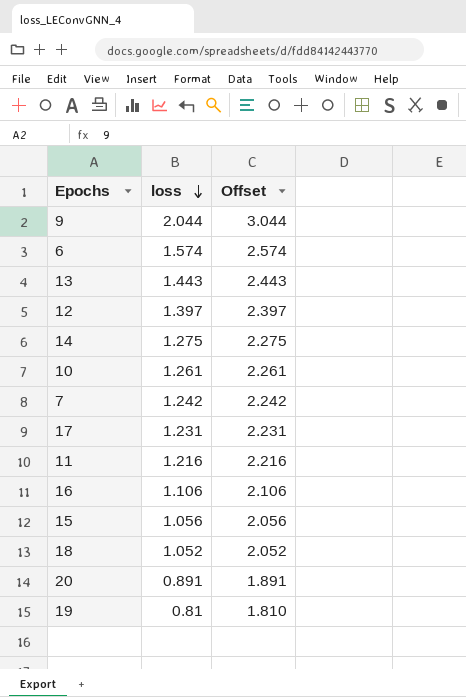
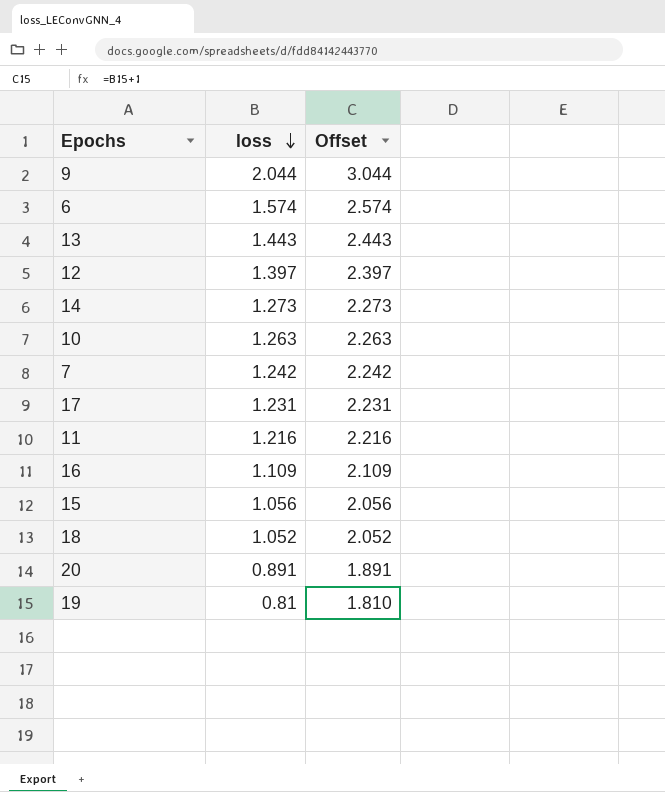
14 | loss: 1.275 -> 1.273
14 | Offset: 2.275 -> 2.273
10 | loss: 1.261 -> 1.263
10 | Offset: 2.261 -> 2.263
16 | loss: 1.106 -> 1.109
16 | Offset: 2.106 -> 2.109

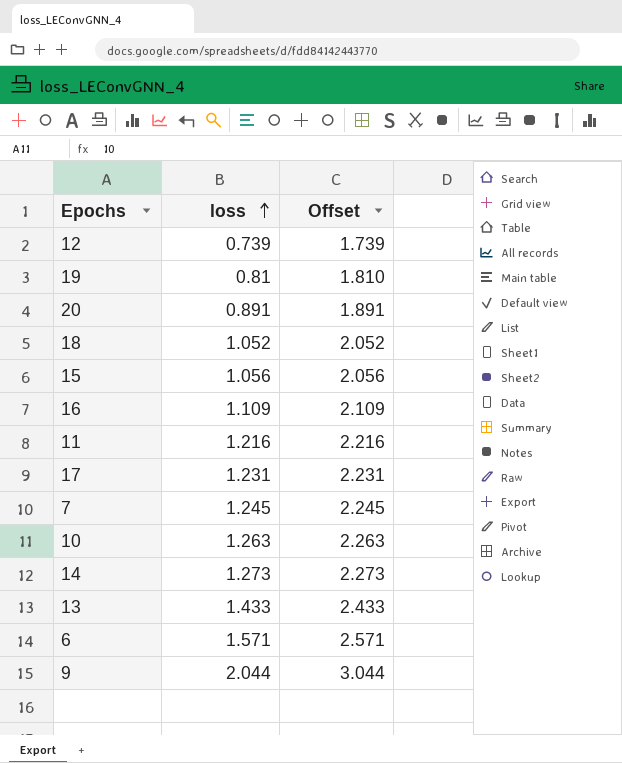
row order: loss descending -> loss ascending
12 | loss: 1.397 -> 0.739
12 | Offset: 2.397 -> 1.739
7 | loss: 1.242 -> 1.245
7 | Offset: 2.242 -> 2.245
13 | loss: 1.443 -> 1.433
13 | Offset: 2.443 -> 2.433
6 | loss: 1.574 -> 1.571
6 | Offset: 2.574 -> 2.571

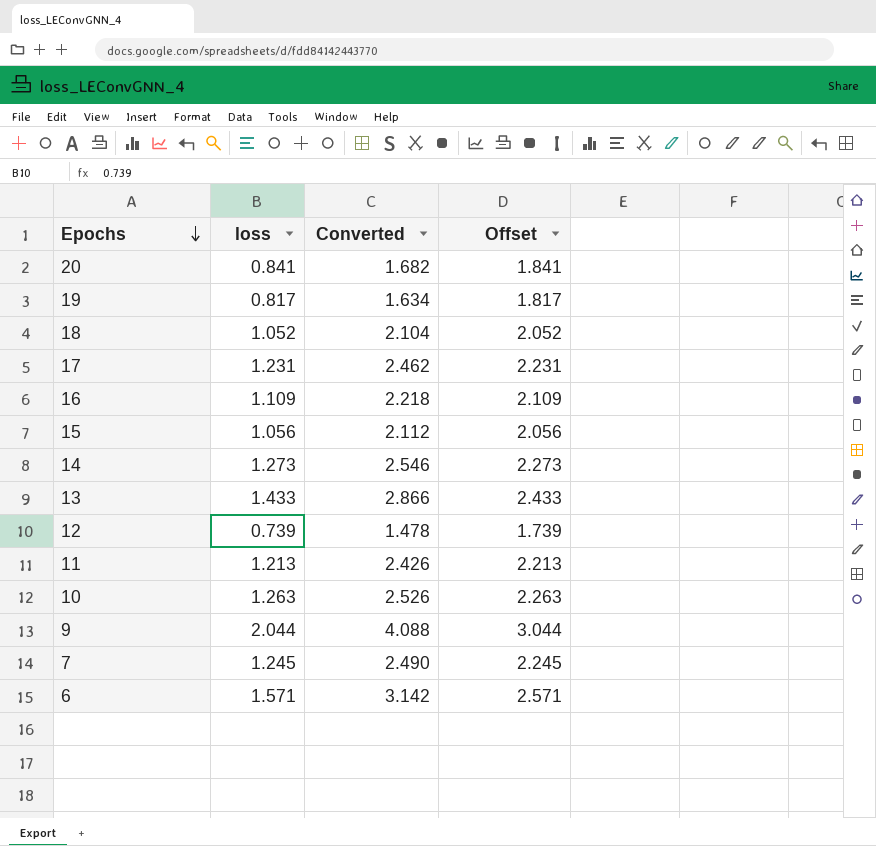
row order: loss ascending -> Epochs descending
column Converted | formula: none -> [loss] * 2
20 | loss: 0.891 -> 0.841
20 | Offset: 1.891 -> 1.841
19 | loss: 0.81 -> 0.817
19 | Offset: 1.810 -> 1.817
11 | loss: 1.216 -> 1.213
11 | Offset: 2.216 -> 2.213

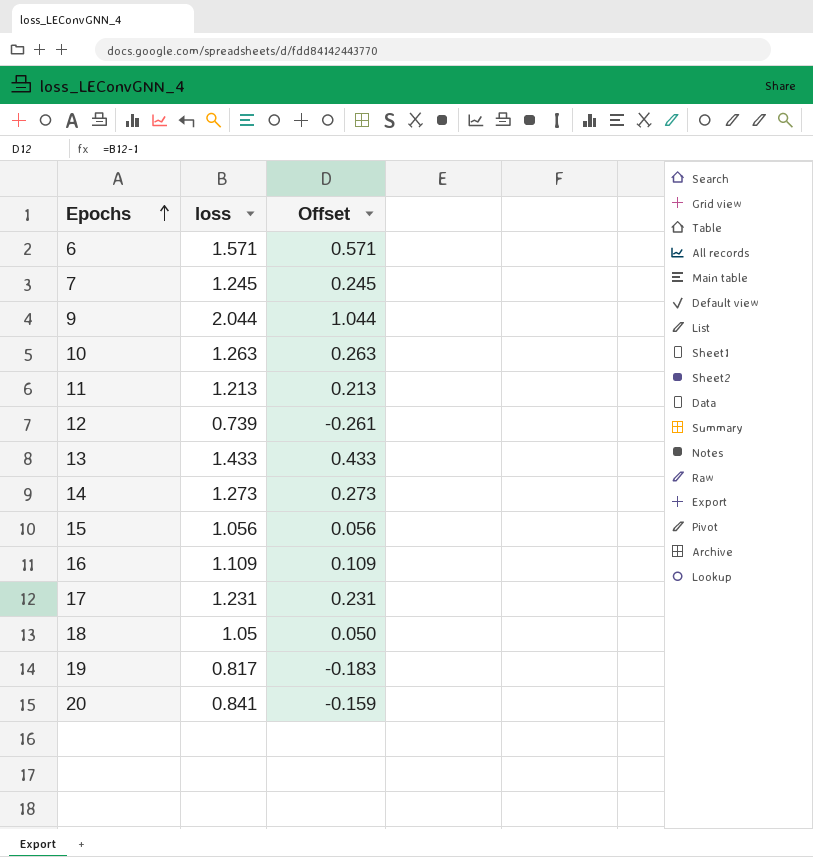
row order: Epochs descending -> Epochs ascending
column Converted | formula: [loss] * 2 -> none
column Offset | formula: [loss] + 1 -> [loss] - 1
18 | loss: 1.052 -> 1.05

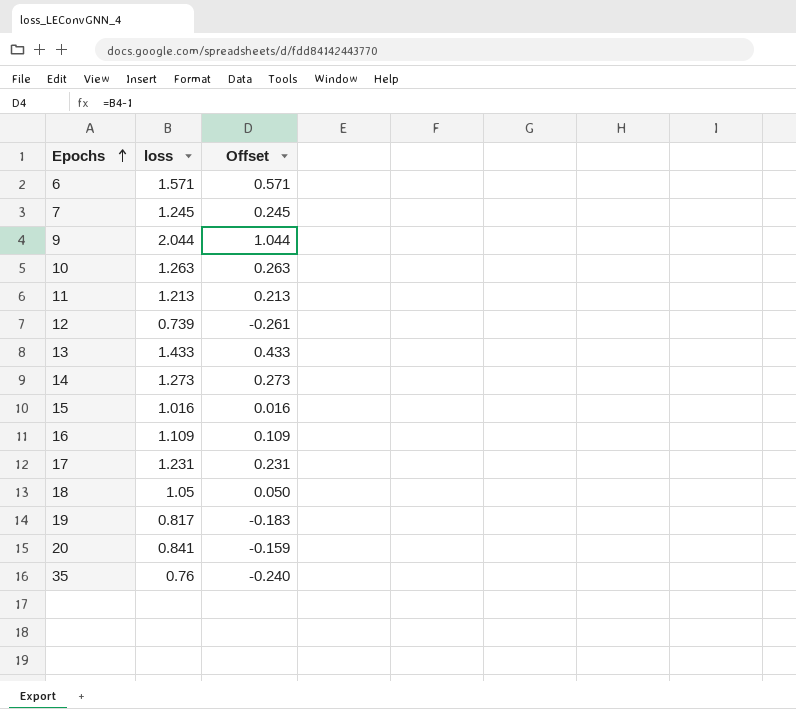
15 | loss: 1.056 -> 1.016
15 | Offset: 0.056 -> 0.016
row 35: none -> 0.76 | -0.240

